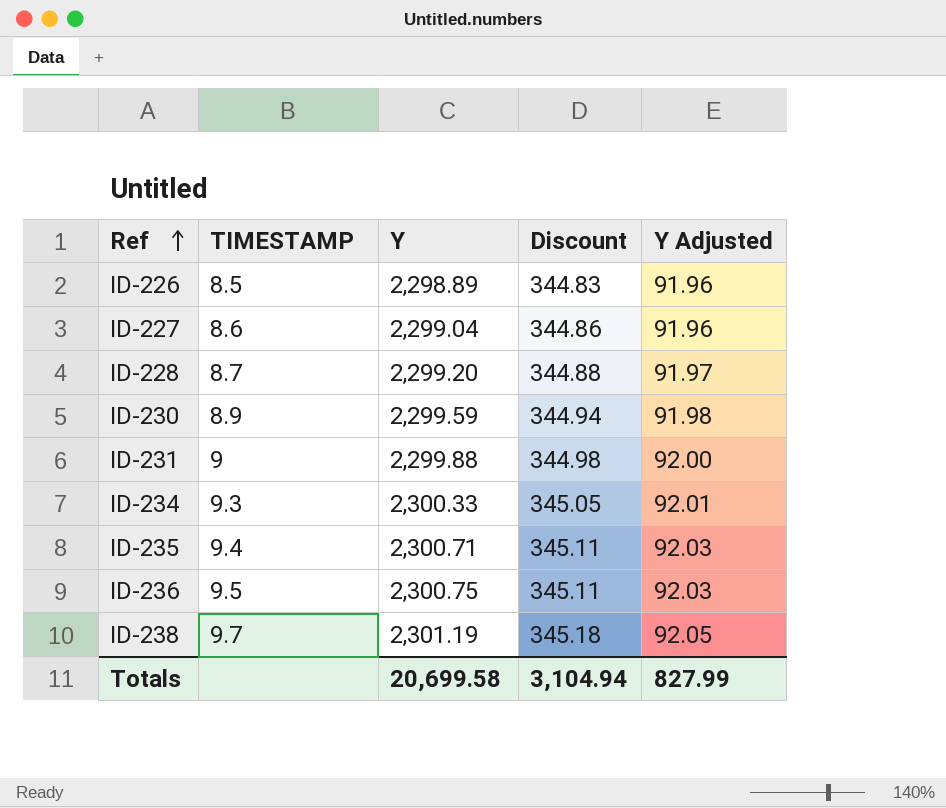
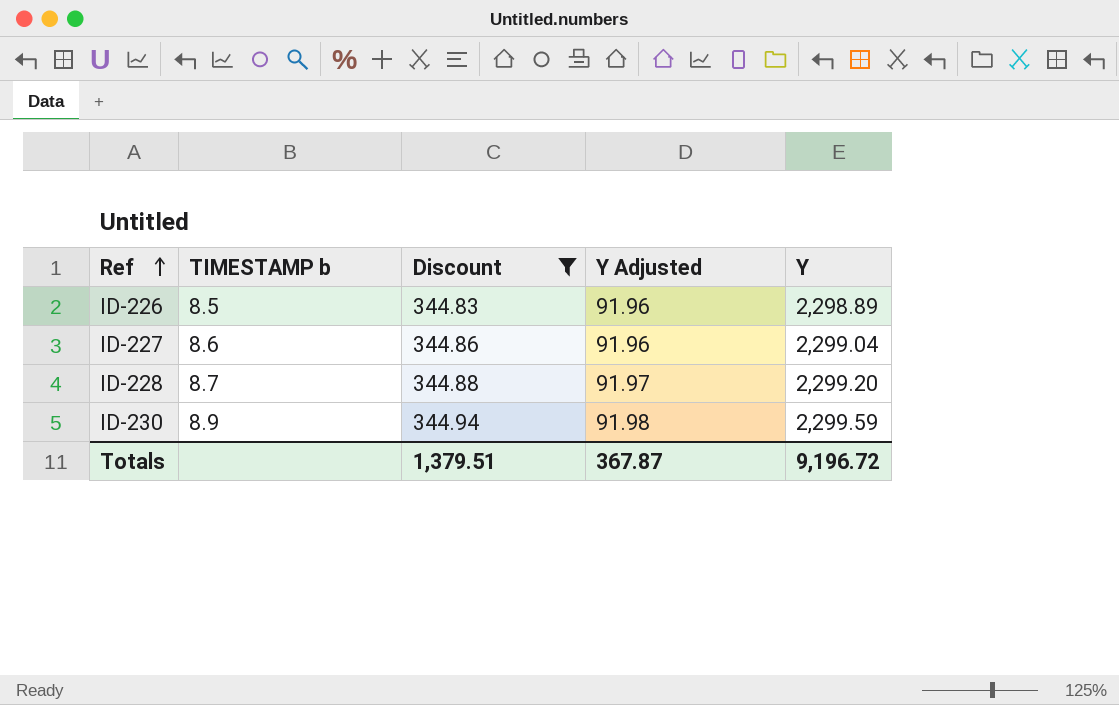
filter: none -> Discount <= 344.94
column name: TIMESTAMP -> TIMESTAMP b
column Y | position: 3 -> 5
Totals | Discount: 3,104.94 -> 1,379.51
Totals | Y Adjusted: 827.99 -> 367.87
Totals | Y: 20,699.58 -> 9,196.72

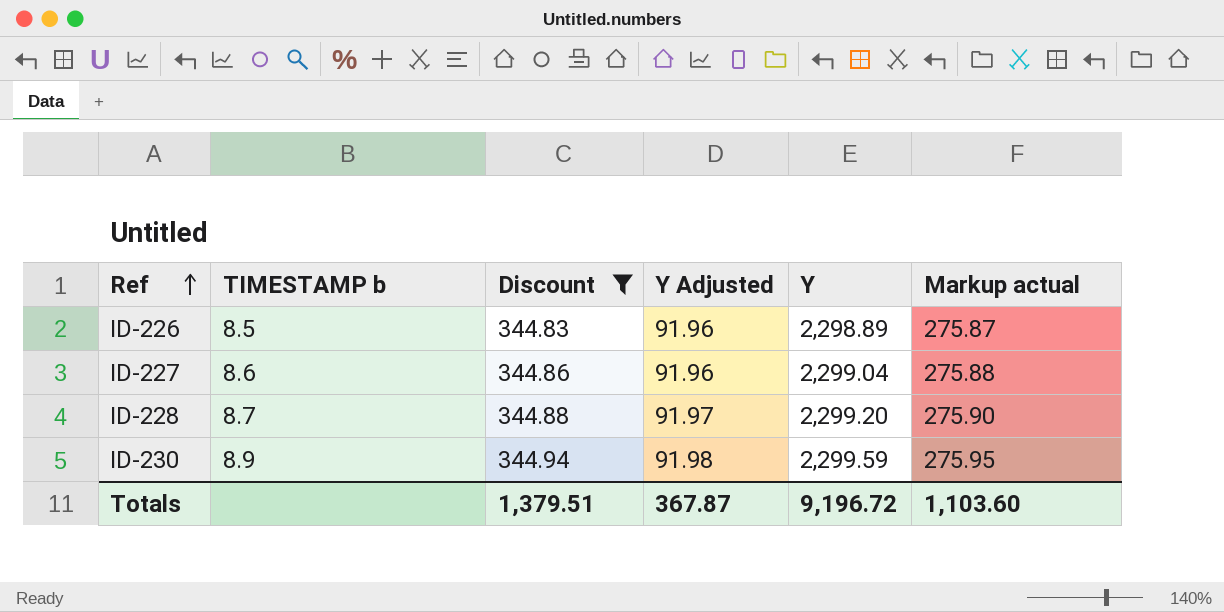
column Markup actual | formula: none -> [Y] * 0.12

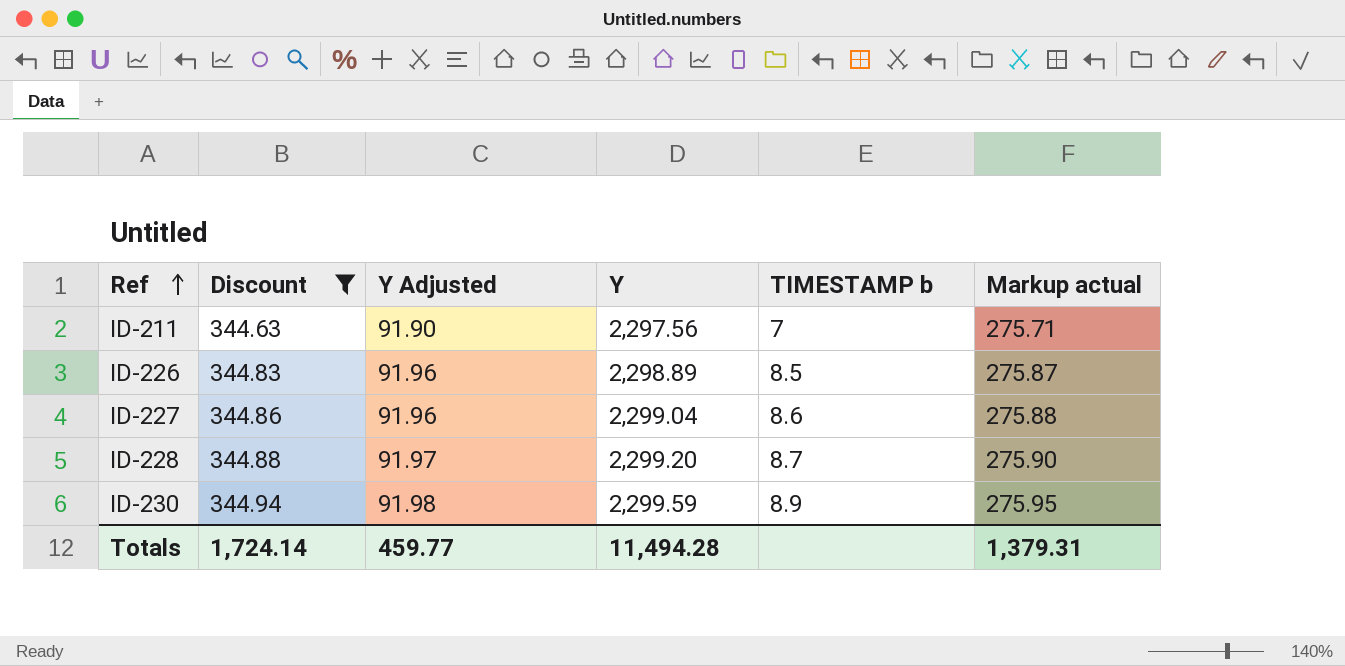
column TIMESTAMP b | position: 2 -> 5
row ID-211: none -> 344.63 | 91.90 | 2,297.56 | 7 | 275.71
Totals | Discount: 1,379.51 -> 1,724.14
Totals | Y Adjusted: 367.87 -> 459.77
Totals | Y: 9,196.72 -> 11,494.28
Totals | Markup actual: 1,103.60 -> 1,379.31

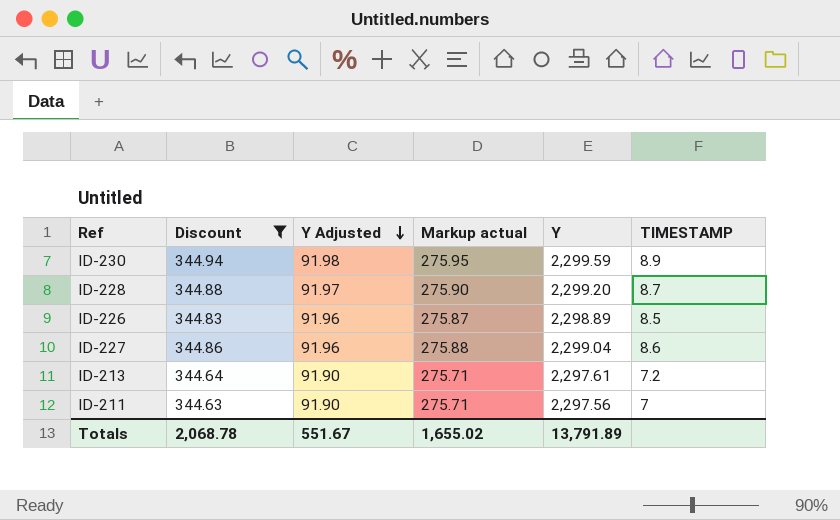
row order: Ref ascending -> Y Adjusted descending
column Markup actual | position: 6 -> 4
column name: TIMESTAMP b -> TIMESTAMP
row ID-213: none -> 344.64 | 91.90 | 275.71 | 2,297.61 | 7.2
Totals | Discount: 1,724.14 -> 2,068.78
Totals | Y Adjusted: 459.77 -> 551.67
Totals | Markup actual: 1,379.31 -> 1,655.02
Totals | Y: 11,494.28 -> 13,791.89

